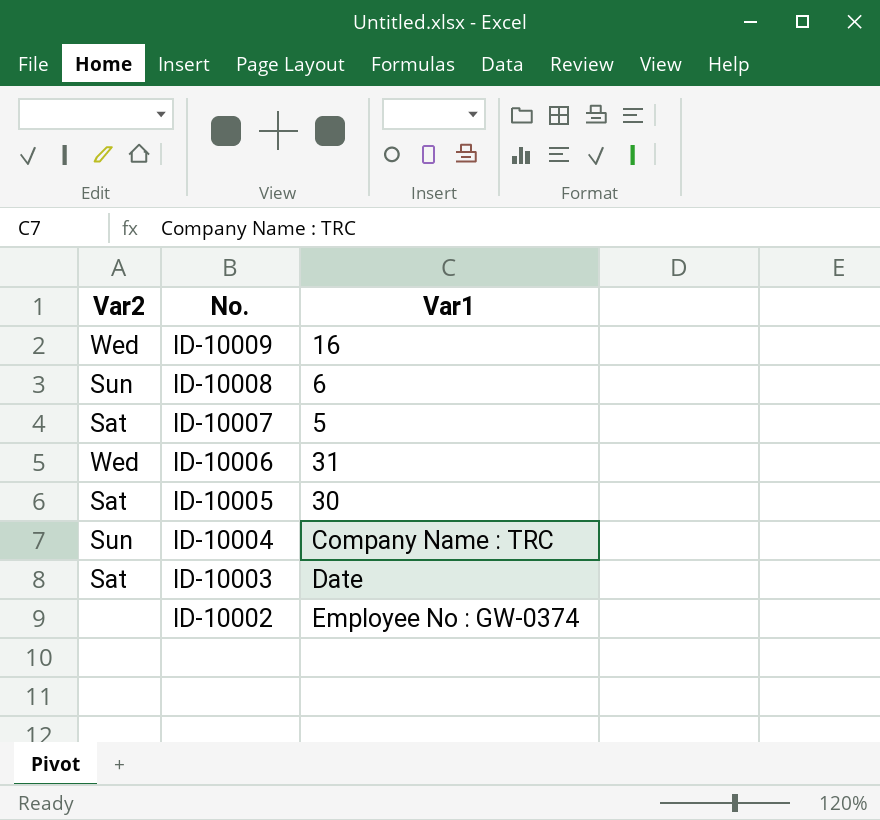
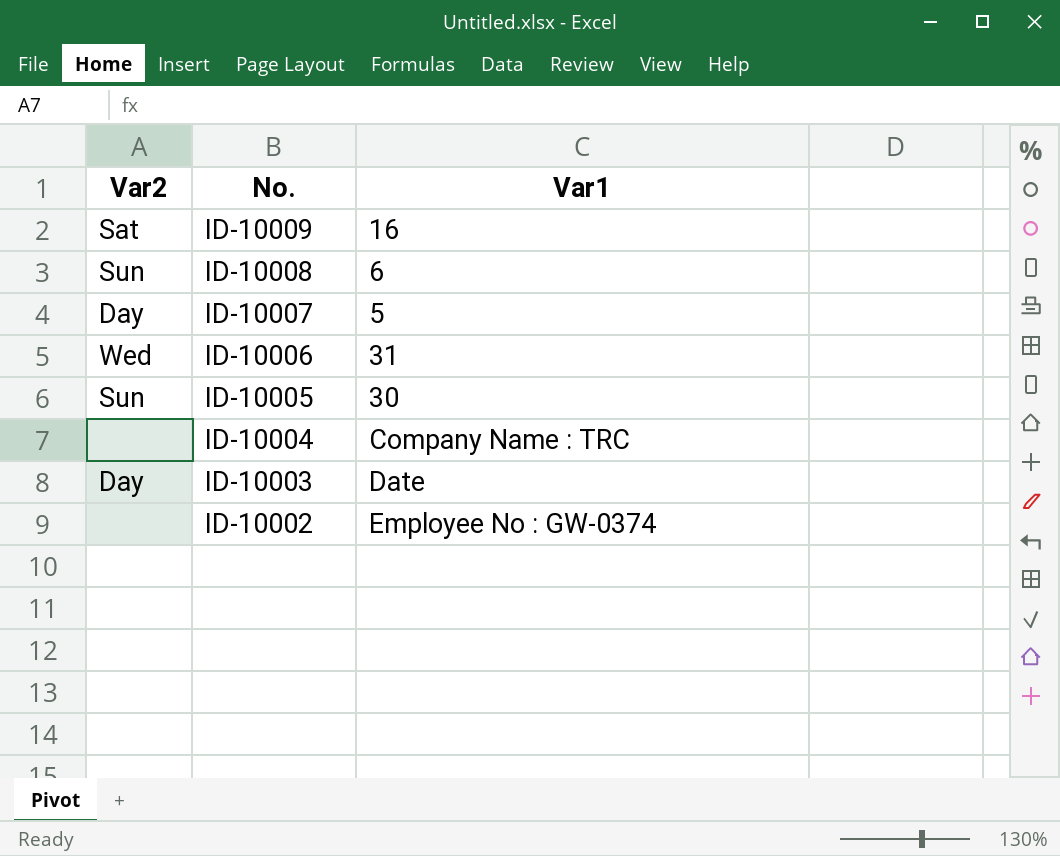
ID-10009 | Var2: Wed -> Sat
ID-10007 | Var2: Sat -> Day
ID-10005 | Var2: Sat -> Sun
ID-10004 | Var2: Sun -> none
ID-10003 | Var2: Sat -> Day

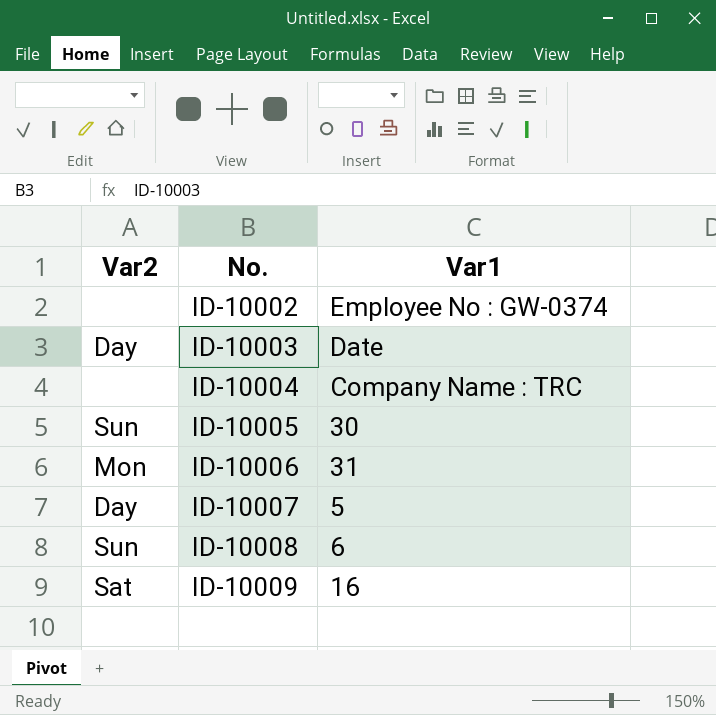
row order: No. descending -> No. ascending
ID-10006 | Var2: Wed -> Mon

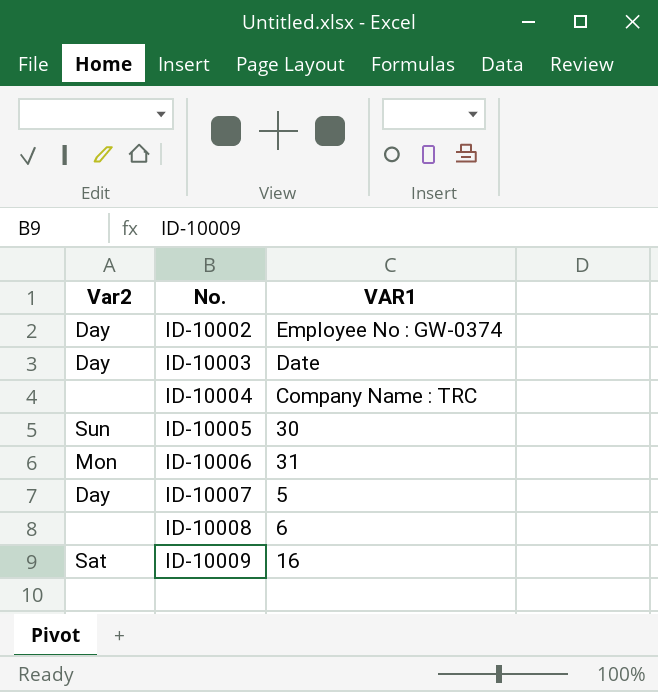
column name: Var1 -> VAR1
ID-10002 | Var2: none -> Day
ID-10008 | Var2: Sun -> none

